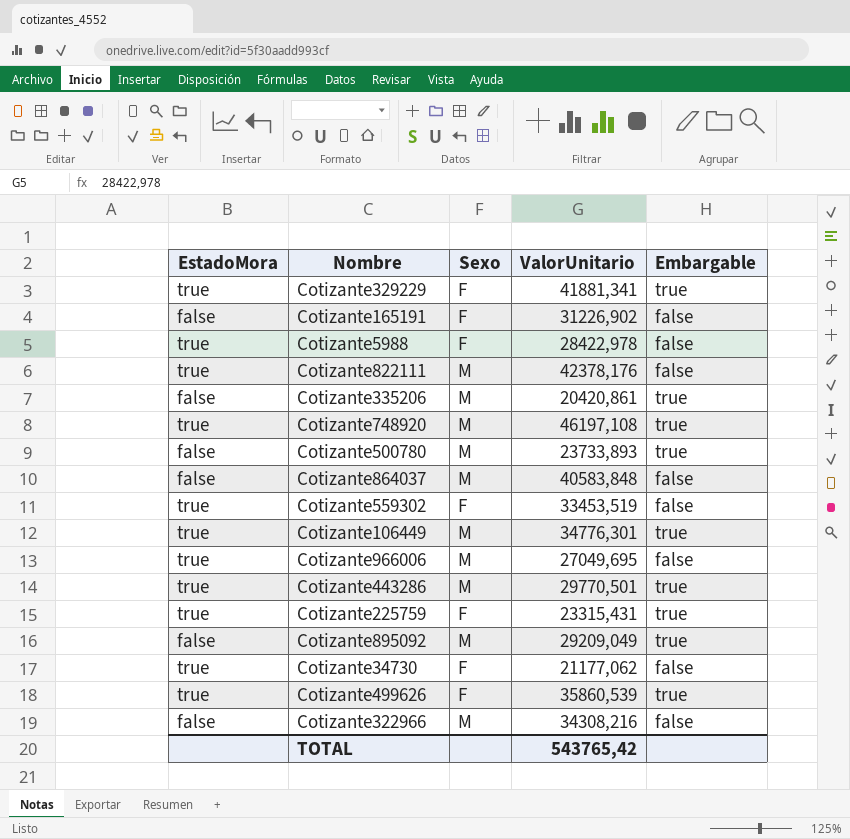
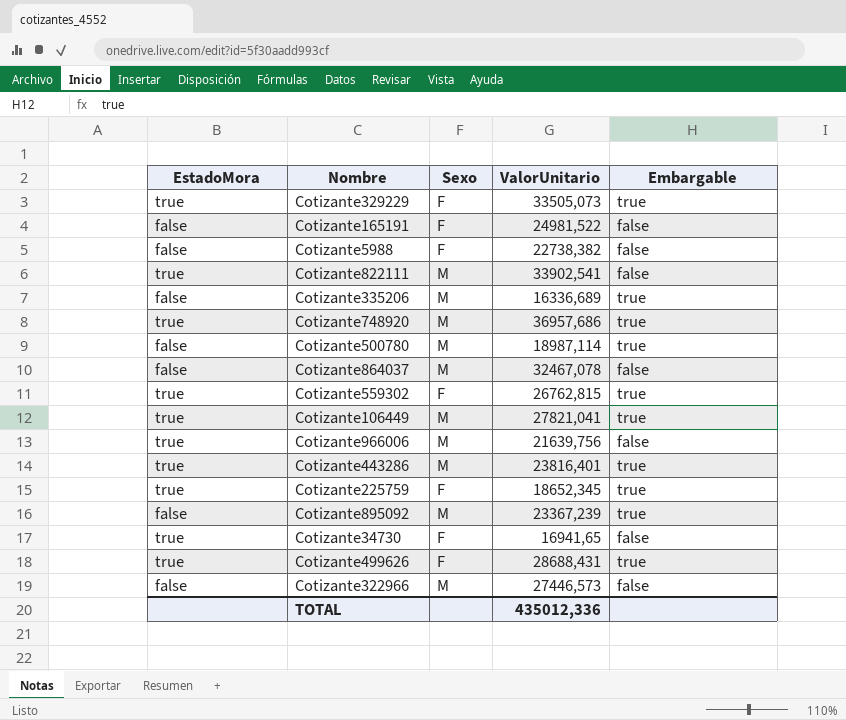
Cotizante329229 | ValorUnitario: 41881,341 -> 33505,073
Cotizante165191 | ValorUnitario: 31226,902 -> 24981,522
Cotizante5988 | EstadoMora: true -> false
Cotizante5988 | ValorUnitario: 28422,978 -> 22738,382
Cotizante822111 | ValorUnitario: 42378,176 -> 33902,541
Cotizante335206 | ValorUnitario: 20420,861 -> 16336,689
Cotizante748920 | ValorUnitario: 46197,108 -> 36957,686
Cotizante500780 | ValorUnitario: 23733,893 -> 18987,114
Cotizante864037 | ValorUnitario: 40583,848 -> 32467,078
Cotizante559302 | ValorUnitario: 33453,519 -> 26762,815
Cotizante559302 | Embargable: false -> true
Cotizante106449 | ValorUnitario: 34776,301 -> 27821,041
Cotizante966006 | ValorUnitario: 27049,695 -> 21639,756
Cotizante443286 | ValorUnitario: 29770,501 -> 23816,401
Cotizante225759 | ValorUnitario: 23315,431 -> 18652,345
Cotizante895092 | ValorUnitario: 29209,049 -> 23367,239
Cotizante34730 | ValorUnitario: 21177,062 -> 16941,65
Cotizante499626 | ValorUnitario: 35860,539 -> 28688,431
Cotizante322966 | ValorUnitario: 34308,216 -> 27446,573
TOTAL | ValorUnitario: 543765,42 -> 435012,336

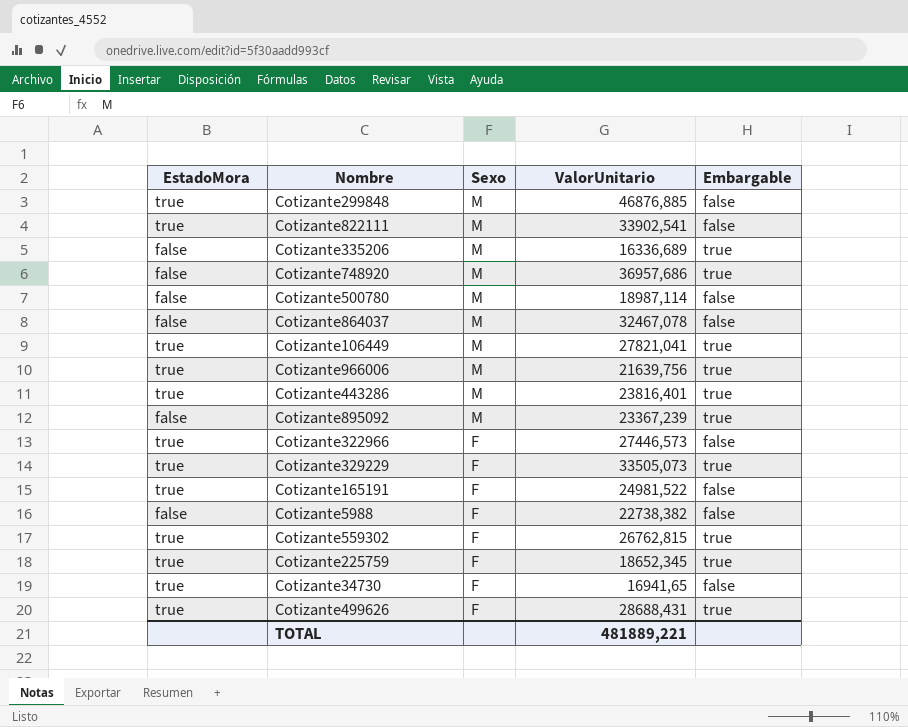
row order: none -> Sexo descending
row Cotizante299848: none -> true | M | 46876,885 | false
Cotizante748920 | EstadoMora: true -> false
Cotizante500780 | Embargable: true -> false
Cotizante966006 | Embargable: false -> true
Cotizante322966 | EstadoMora: false -> true
Cotizante322966 | Sexo: M -> F
Cotizante165191 | EstadoMora: false -> true
TOTAL | ValorUnitario: 435012,336 -> 481889,221

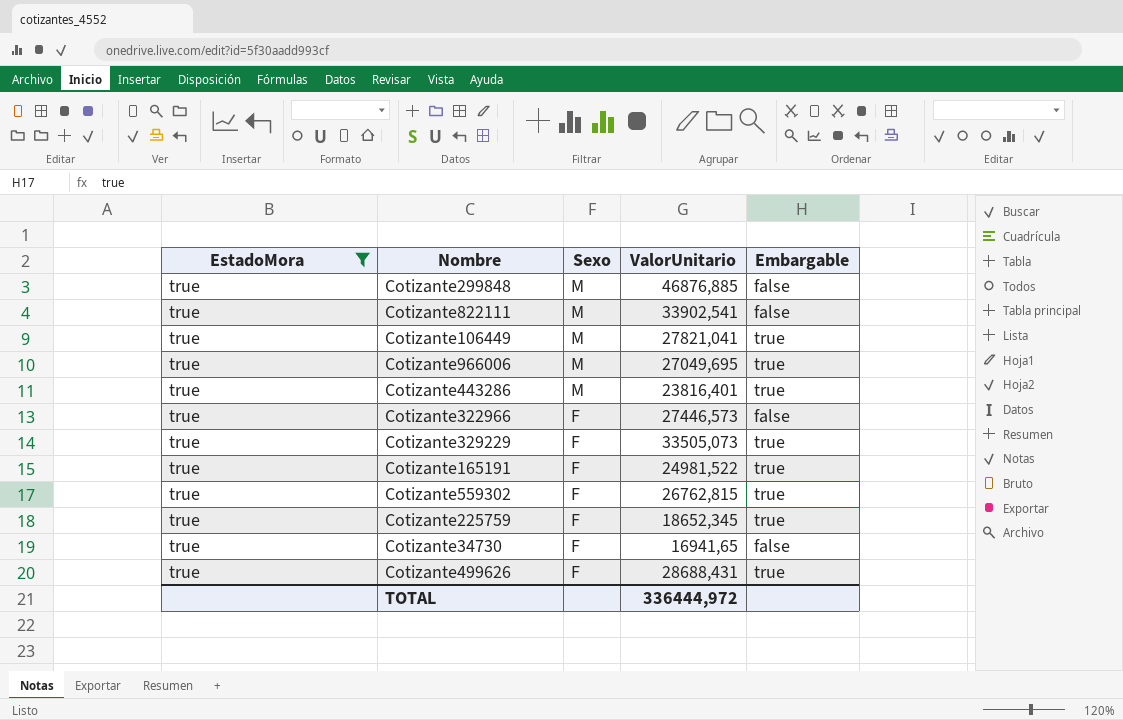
filter: none -> EstadoMora = true
Cotizante966006 | ValorUnitario: 21639,756 -> 27049,695
Cotizante165191 | Embargable: false -> true
TOTAL | ValorUnitario: 481889,221 -> 336444,972

